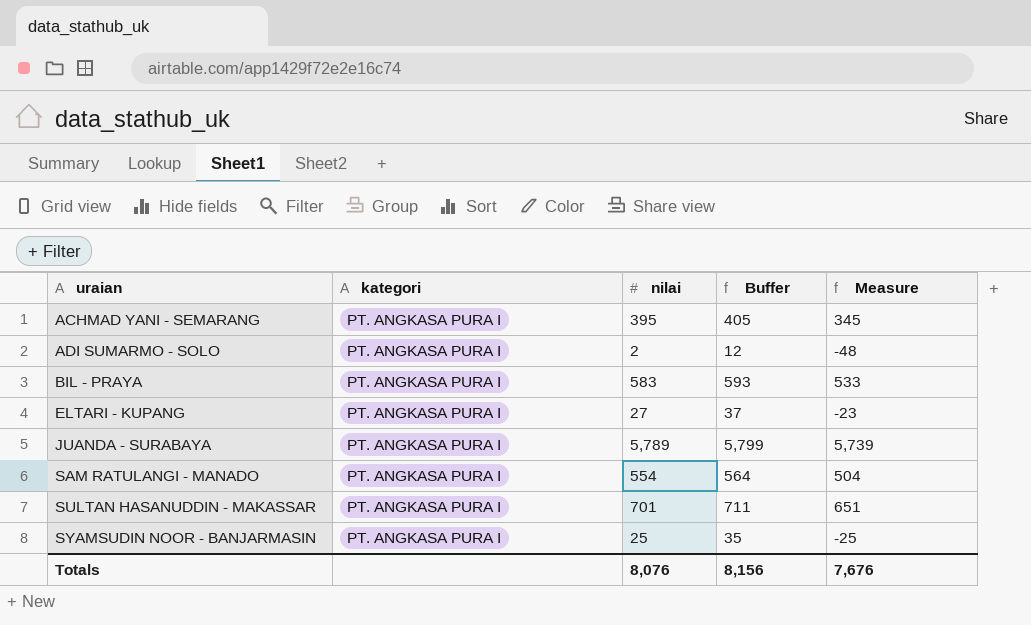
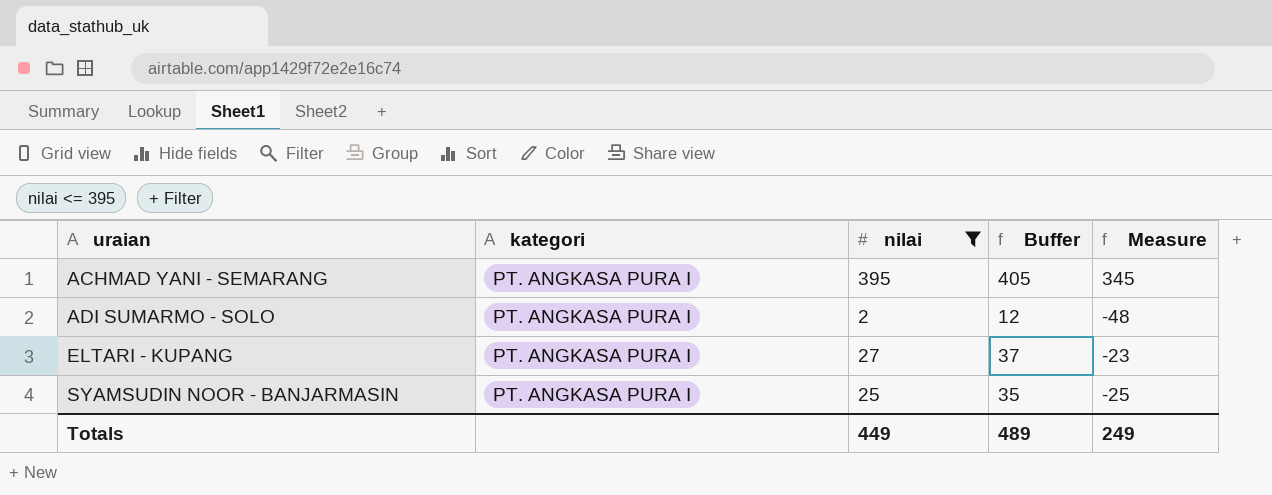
filter: none -> nilai <= 395
Totals | nilai: 8,076 -> 449
Totals | Buffer: 8,156 -> 489
Totals | Measure: 7,676 -> 249

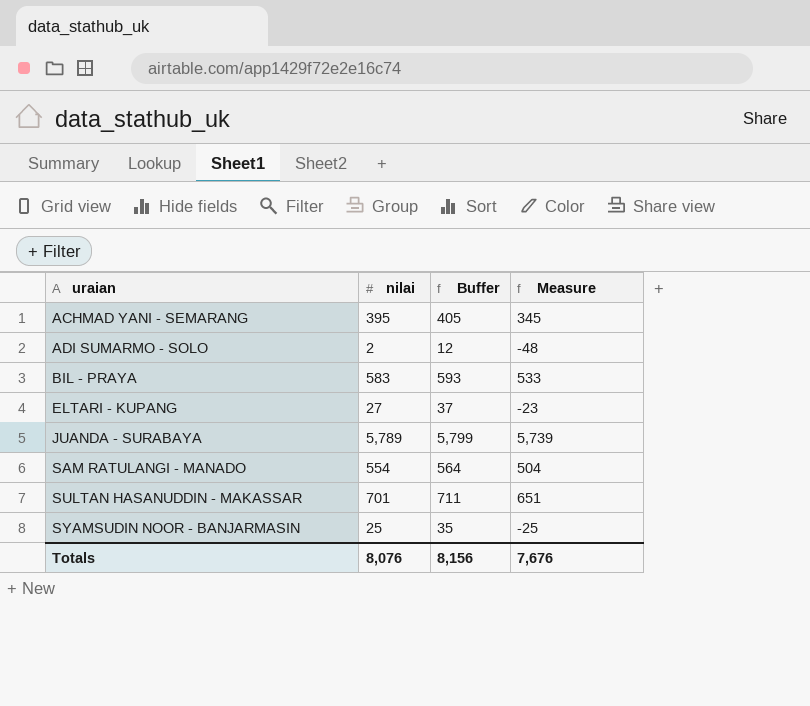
filter: nilai <= 395 -> none
column kategori | position: 2 -> none
Totals | nilai: 449 -> 8,076
Totals | Buffer: 489 -> 8,156
Totals | Measure: 249 -> 7,676

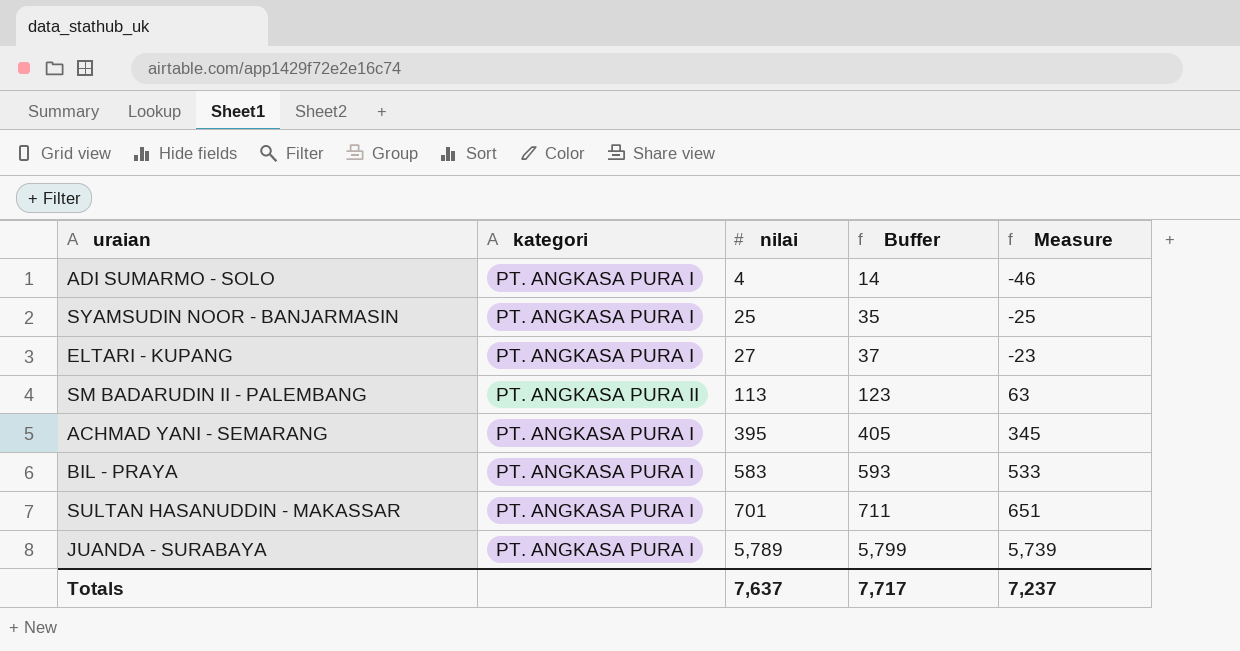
row order: uraian ascending -> nilai ascending
column kategori | position: none -> 2
row SAM RATULANGI - MANADO: 554 | 564 | 504 -> none
ADI SUMARMO - SOLO | nilai: 2 -> 4
ADI SUMARMO - SOLO | Buffer: 12 -> 14
ADI SUMARMO - SOLO | Measure: -48 -> -46
row SM BADARUDIN II - PALEMBANG: none -> PT. ANGKASA PURA II | 113 | 123 | 63
Totals | nilai: 8,076 -> 7,637
Totals | Buffer: 8,156 -> 7,717
Totals | Measure: 7,676 -> 7,237

